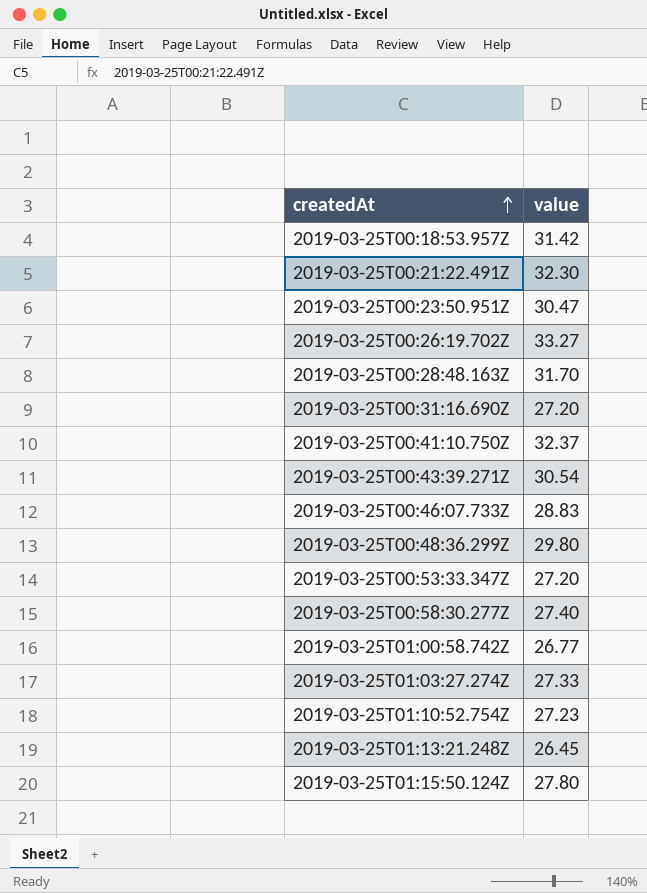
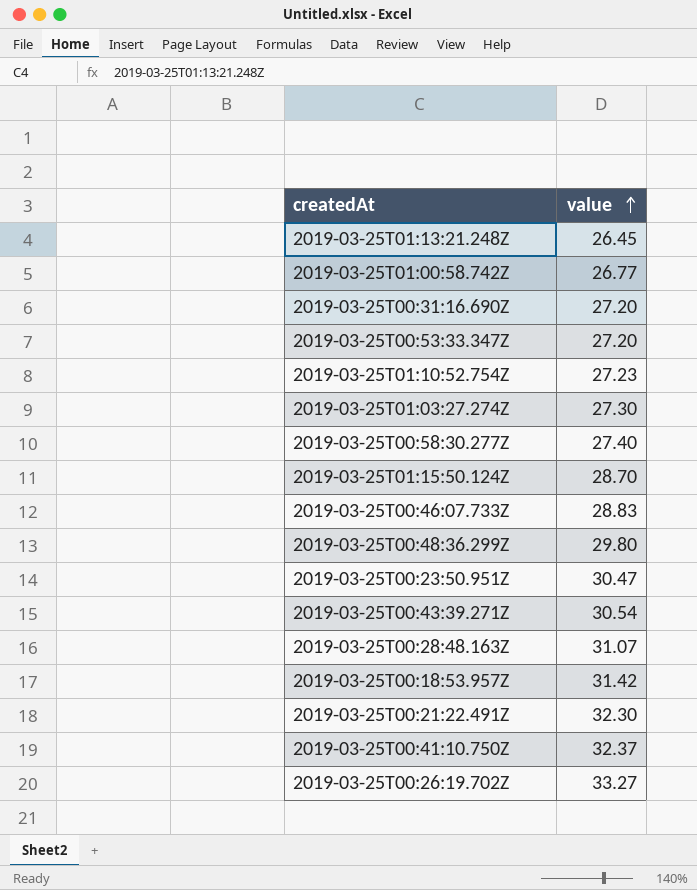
row order: createdAt ascending -> value ascending
2019-03-25T01:03:27.274Z | value: 27.33 -> 27.30
2019-03-25T01:15:50.124Z | value: 27.80 -> 28.70
2019-03-25T00:28:48.163Z | value: 31.70 -> 31.07

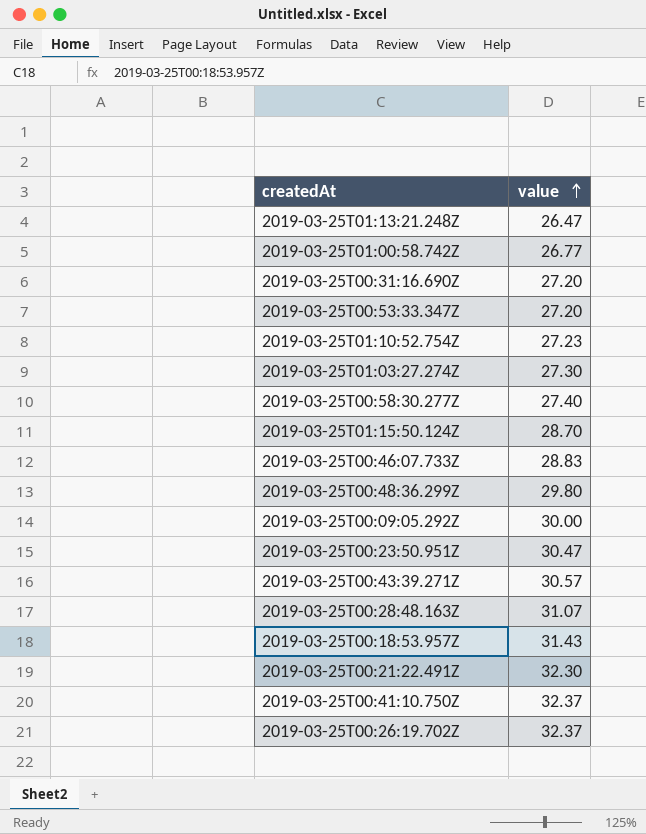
2019-03-25T01:13:21.248Z | value: 26.45 -> 26.47
row 2019-03-25T00:09:05.292Z: none -> 30.00
2019-03-25T00:43:39.271Z | value: 30.54 -> 30.57
2019-03-25T00:18:53.957Z | value: 31.42 -> 31.43
2019-03-25T00:26:19.702Z | value: 33.27 -> 32.37

